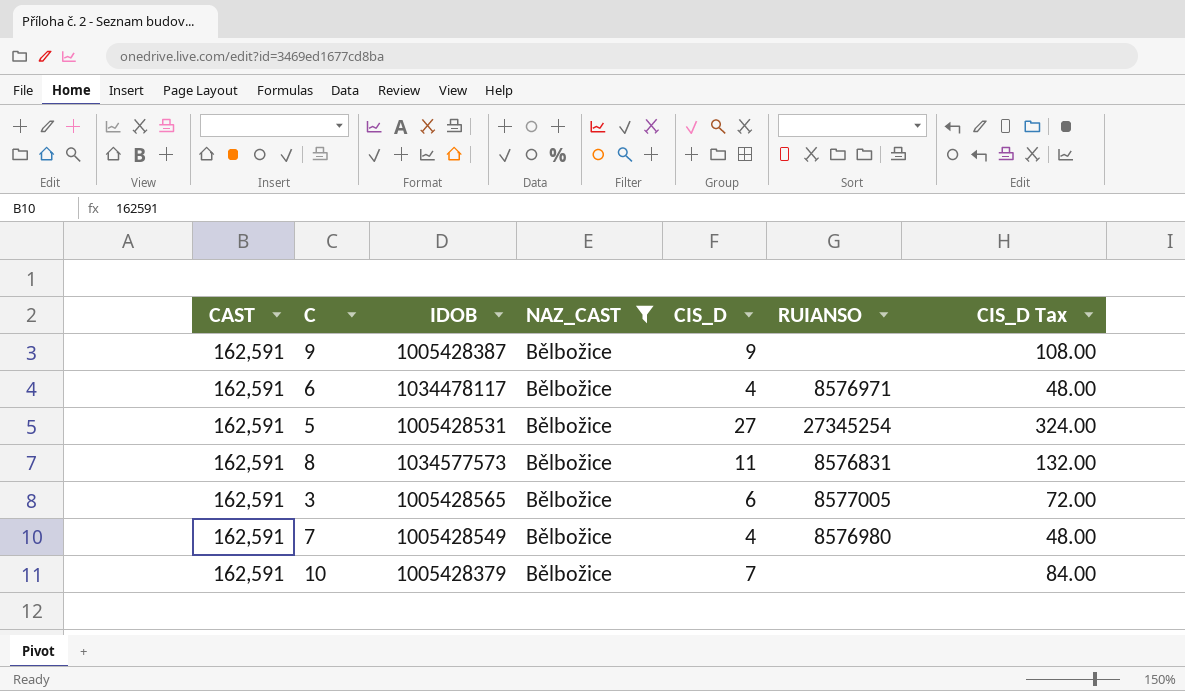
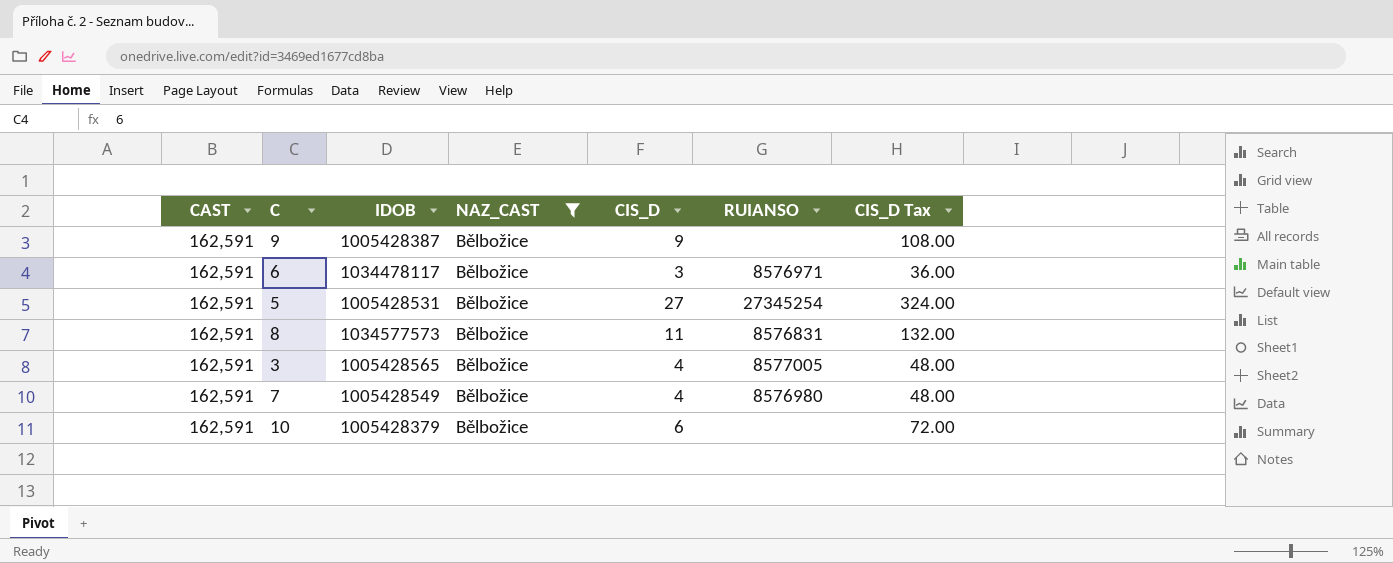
6 | CIS_D: 4 -> 3
6 | CIS_D Tax: 48.00 -> 36.00
3 | CIS_D: 6 -> 4
3 | CIS_D Tax: 72.00 -> 48.00
10 | CIS_D: 7 -> 6
10 | CIS_D Tax: 84.00 -> 72.00

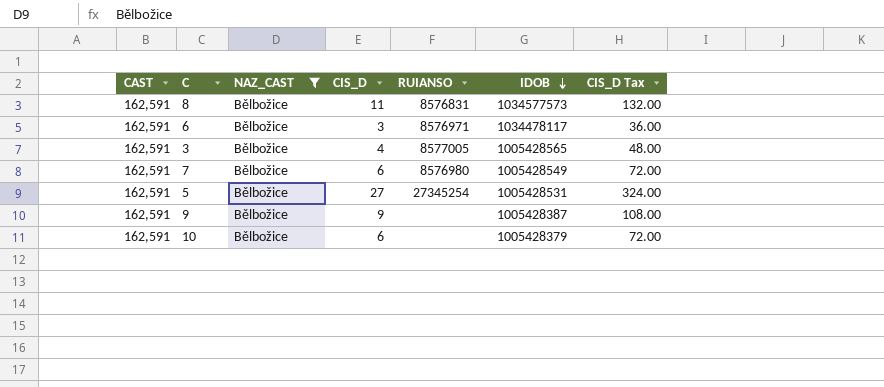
row order: none -> IDOB descending
column IDOB | position: 3 -> 6
7 | CIS_D: 4 -> 6
7 | CIS_D Tax: 48.00 -> 72.00

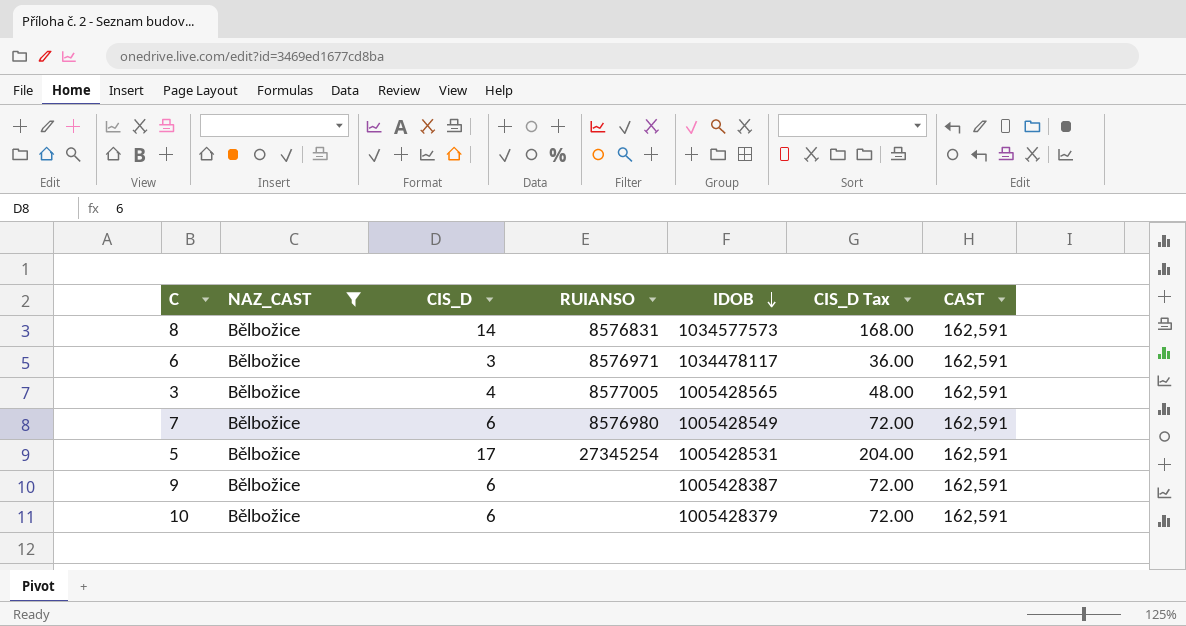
column CAST | position: 1 -> 7
8 | CIS_D: 11 -> 14
8 | CIS_D Tax: 132.00 -> 168.00
5 | CIS_D: 27 -> 17
5 | CIS_D Tax: 324.00 -> 204.00
9 | CIS_D: 9 -> 6
9 | CIS_D Tax: 108.00 -> 72.00

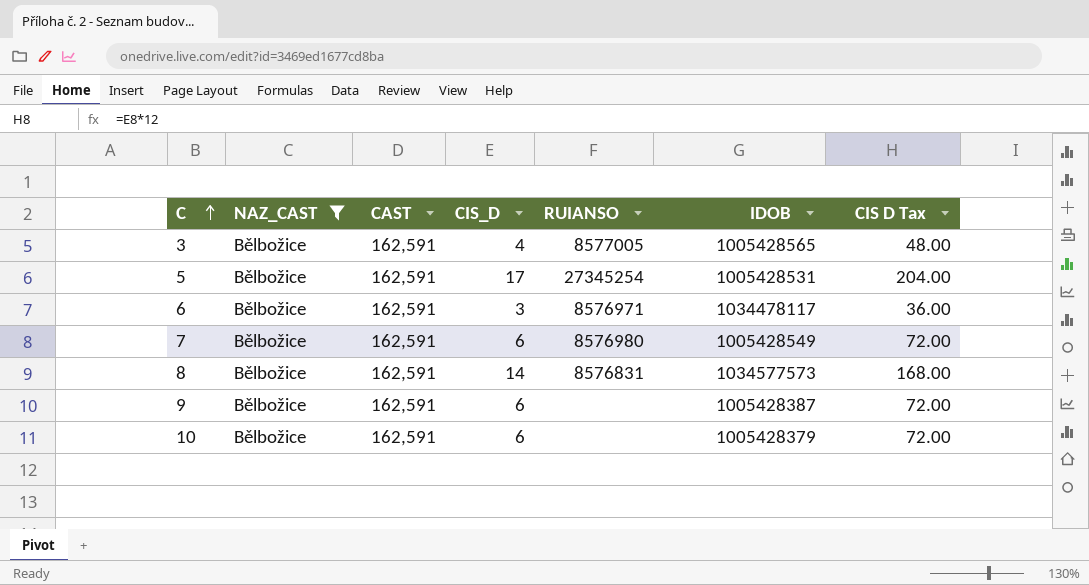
row order: IDOB descending -> C ascending
column CAST | position: 7 -> 3
column name: CIS_D Tax -> CIS D Tax

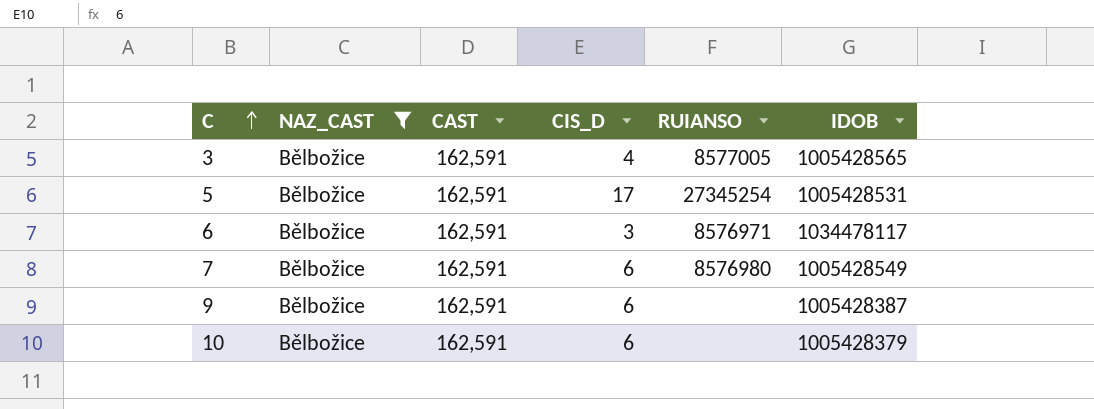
column CIS D Tax | formula: [CIS_D] * 12 -> none
row 8: Bělbožice | 162,591 | 14 | 8576831 | 1034577573 | 168.00 -> none

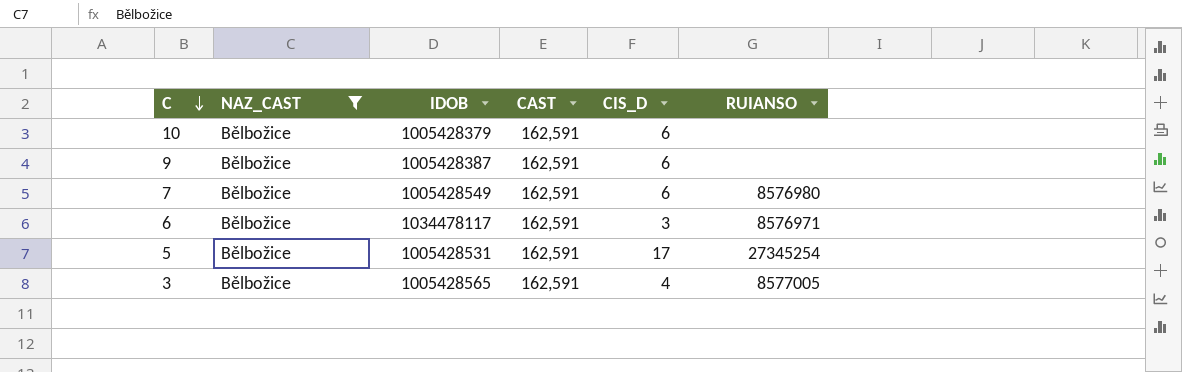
row order: C ascending -> C descending
column IDOB | position: 6 -> 3

